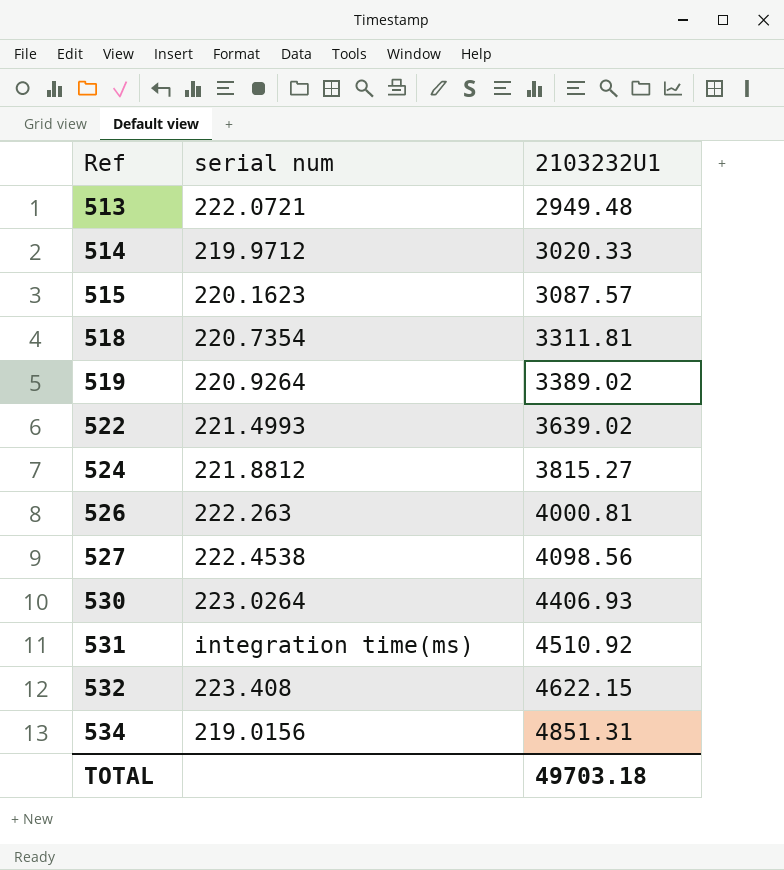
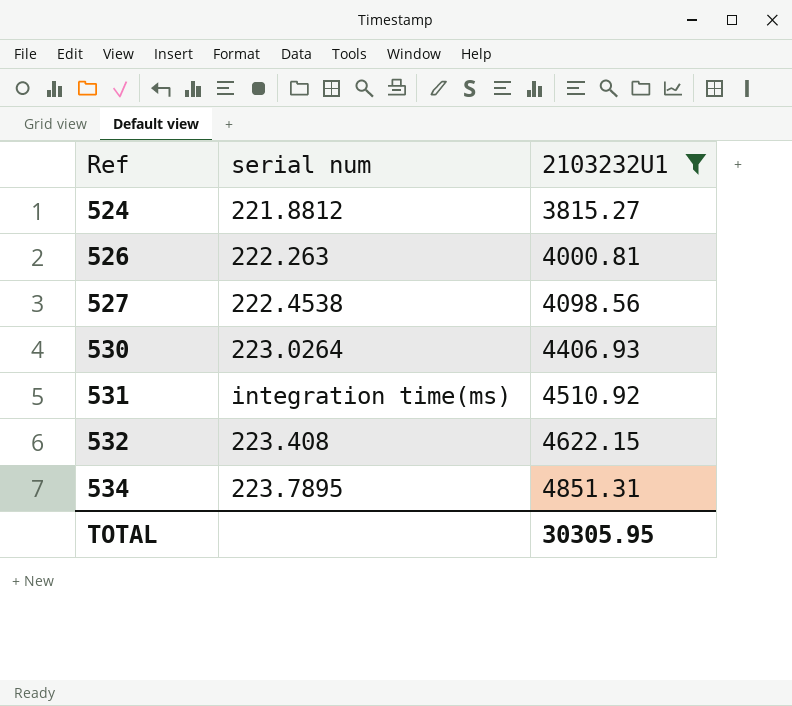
filter: none -> 2103232U1 >= 3815.27
534 | serial num: 219.0156 -> 223.7895
TOTAL | 2103232U1: 49703.18 -> 30305.95

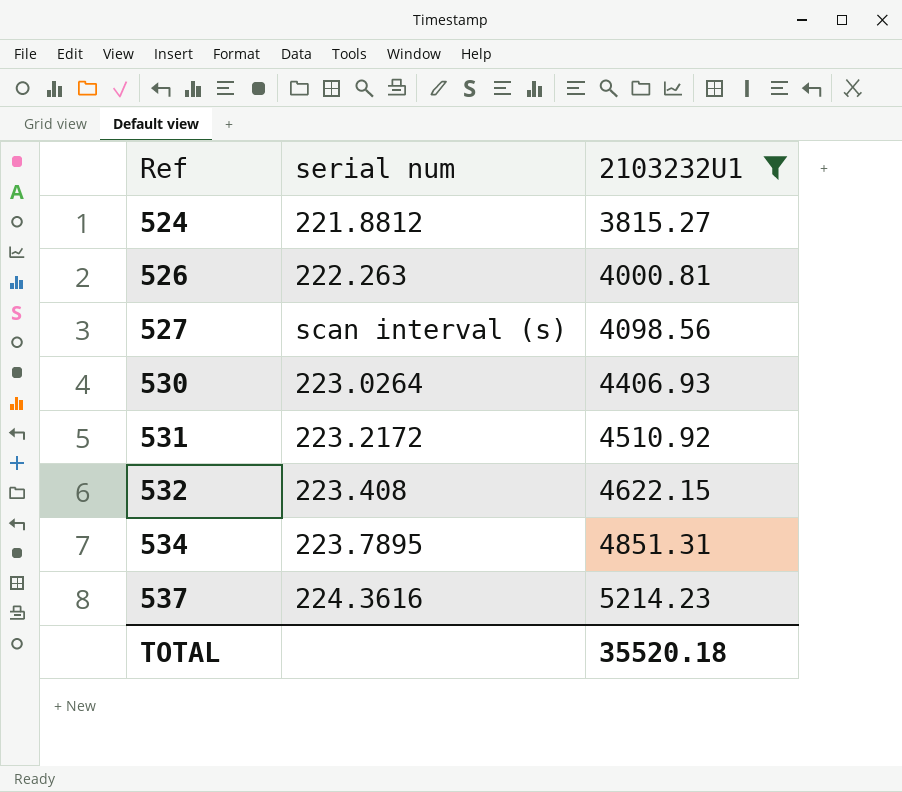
527 | serial num: 222.4538 -> scan interval (s)
531 | serial num: integration time(ms) -> 223.2172
row 537: none -> 224.3616 | 5214.23
TOTAL | 2103232U1: 30305.95 -> 35520.18

